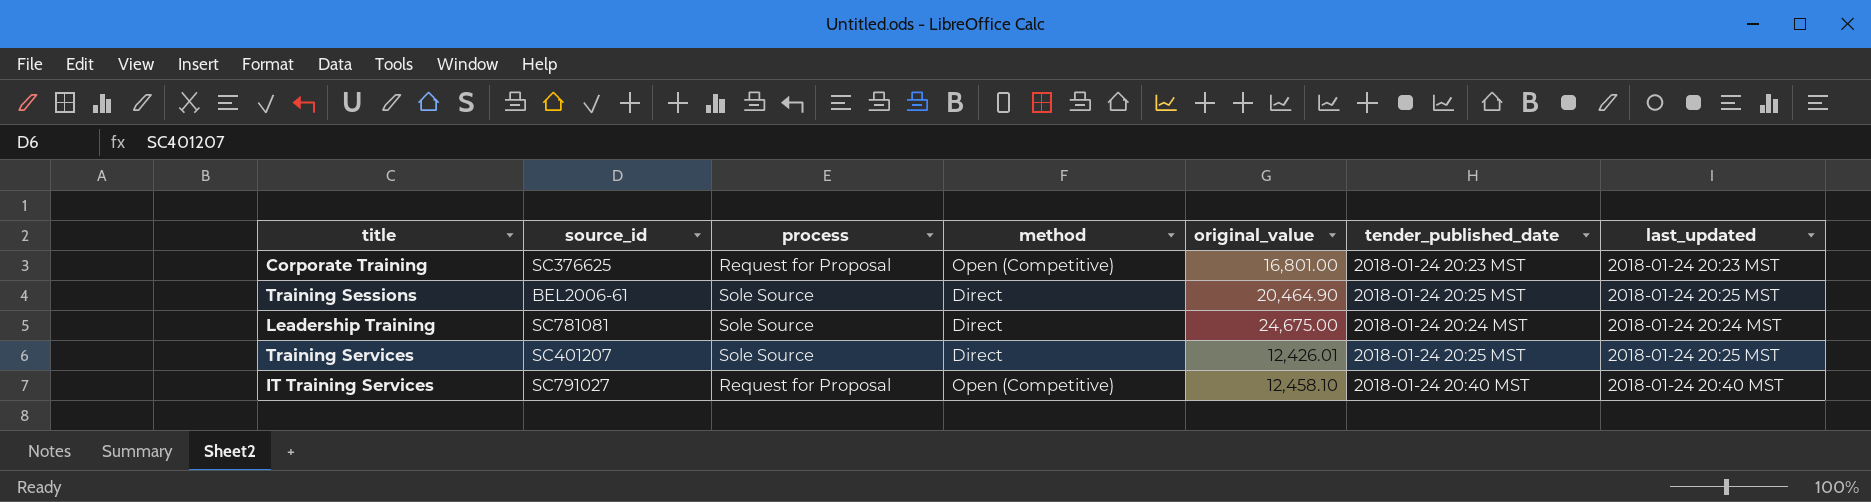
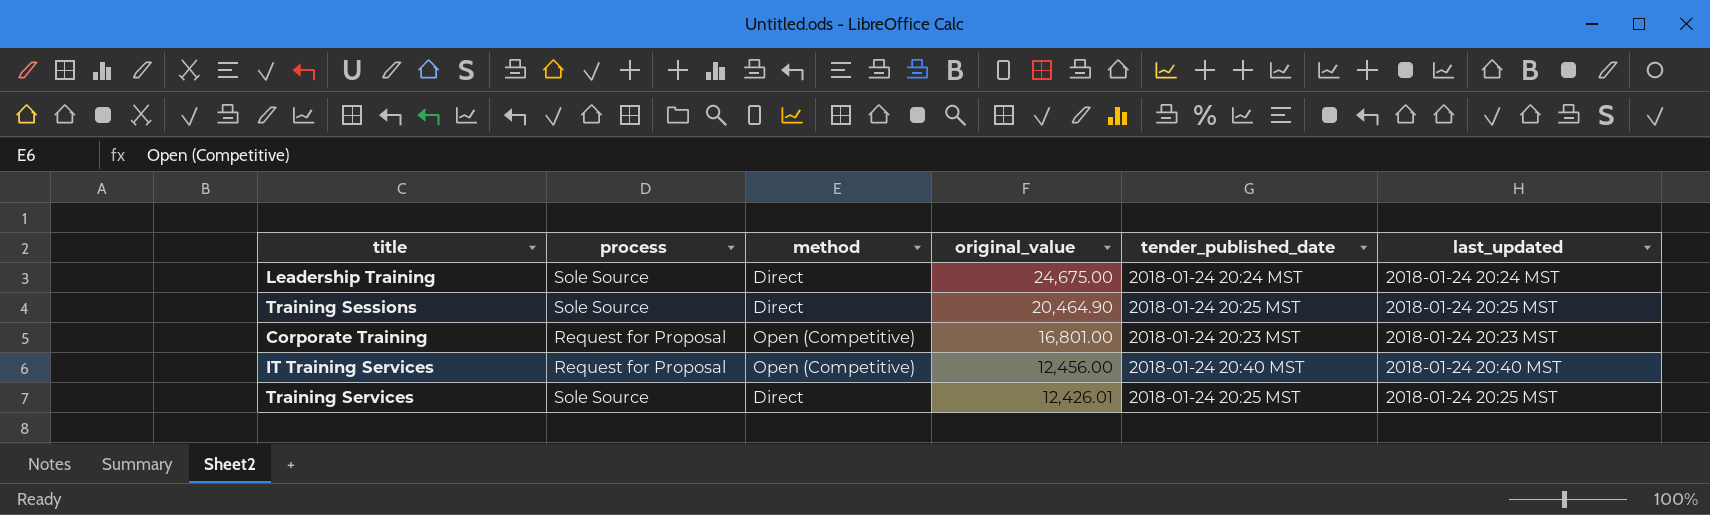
row order: none -> original_value descending
column source_id | position: 2 -> none
IT Training Services | original_value: 12,458.10 -> 12,456.00

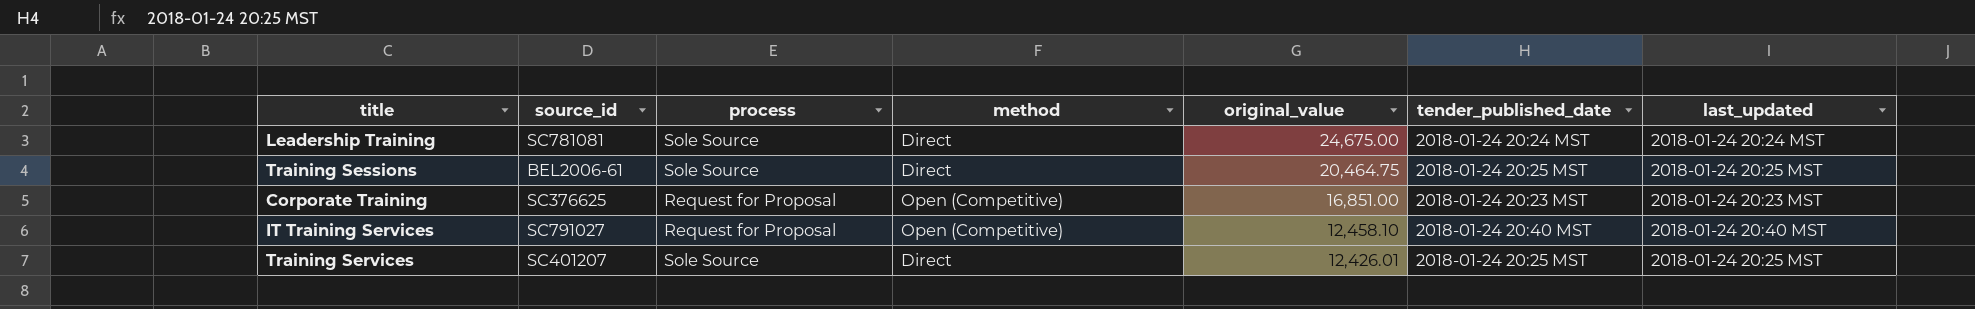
column source_id | position: none -> 2
Training Sessions | original_value: 20,464.90 -> 20,464.75
Corporate Training | original_value: 16,801.00 -> 16,851.00
IT Training Services | original_value: 12,456.00 -> 12,458.10

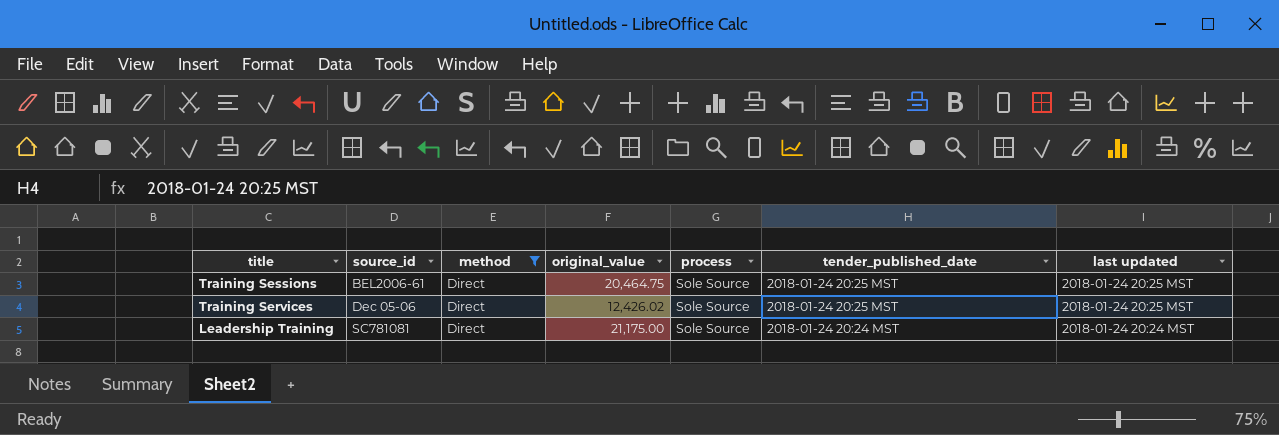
filter: none -> method = Direct
row order: original_value descending -> title descending
column process | position: 3 -> 5
column name: last_updated -> last updated
Training Services | source_id: SC401207 -> Dec 05-06
Training Services | original_value: 12,426.01 -> 12,426.02
Leadership Training | original_value: 24,675.00 -> 21,175.00

